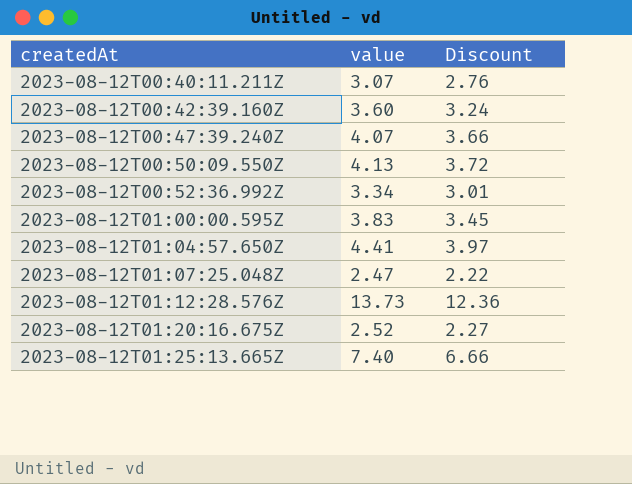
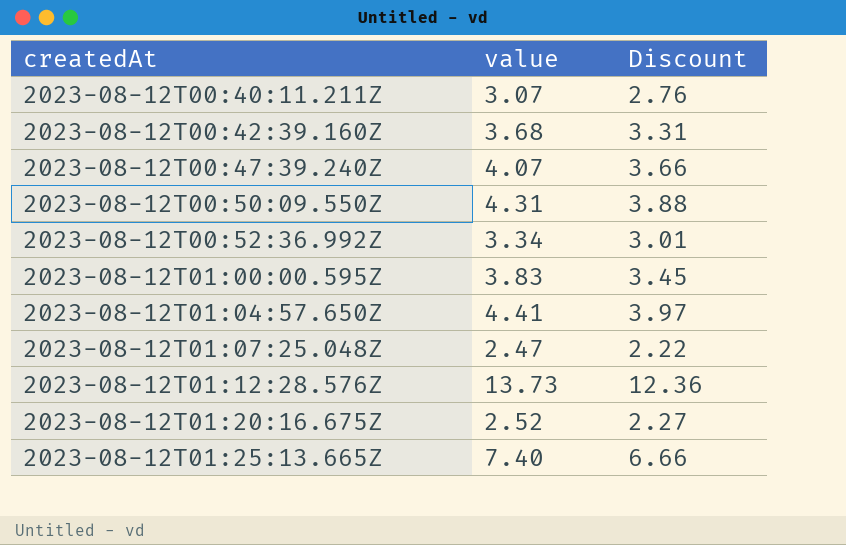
2023-08-12T00:42:39.160Z | value: 3.60 -> 3.68
2023-08-12T00:42:39.160Z | Discount: 3.24 -> 3.31
2023-08-12T00:50:09.550Z | value: 4.13 -> 4.31
2023-08-12T00:50:09.550Z | Discount: 3.72 -> 3.88

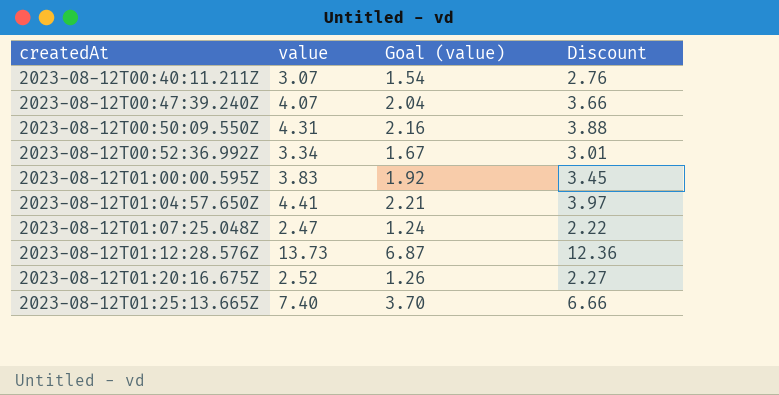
column Goal (value) | formula: none -> [value] * 0.5
row 2023-08-12T00:42:39.160Z: 3.68 | 3.31 -> none

